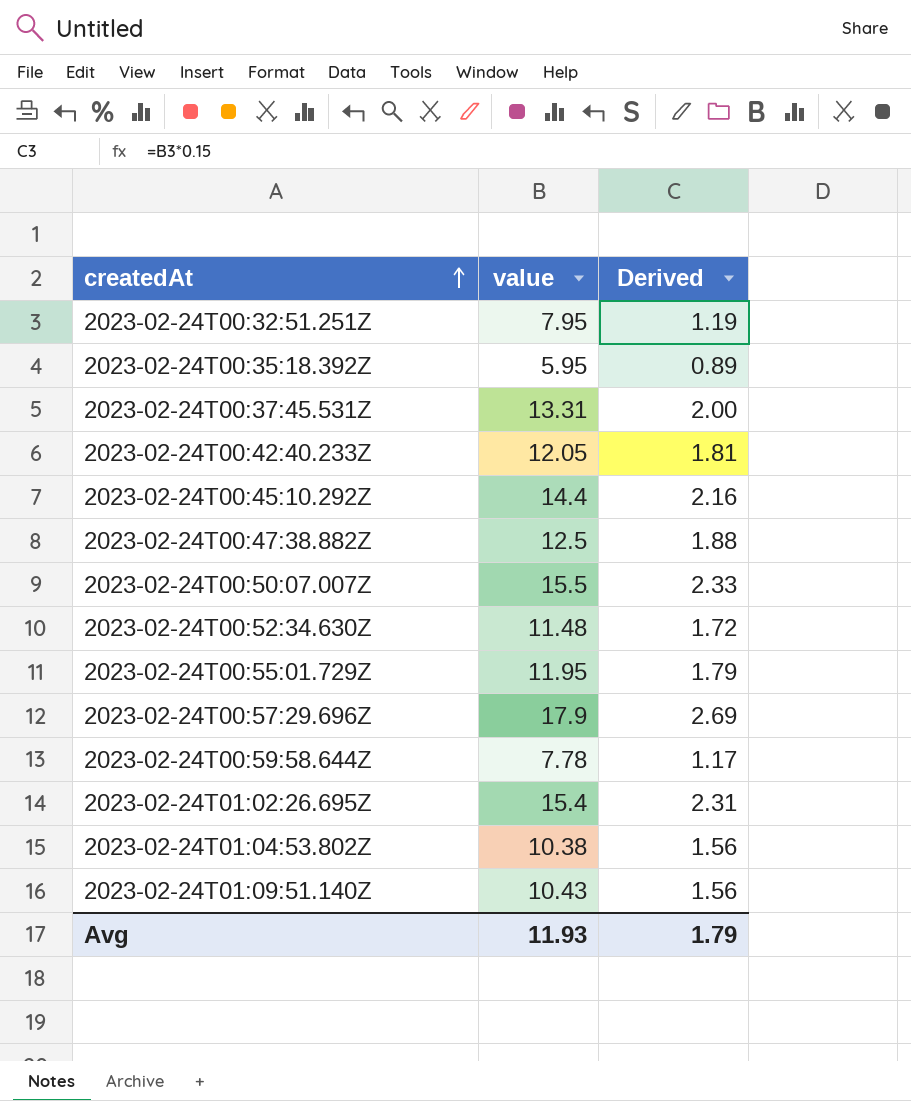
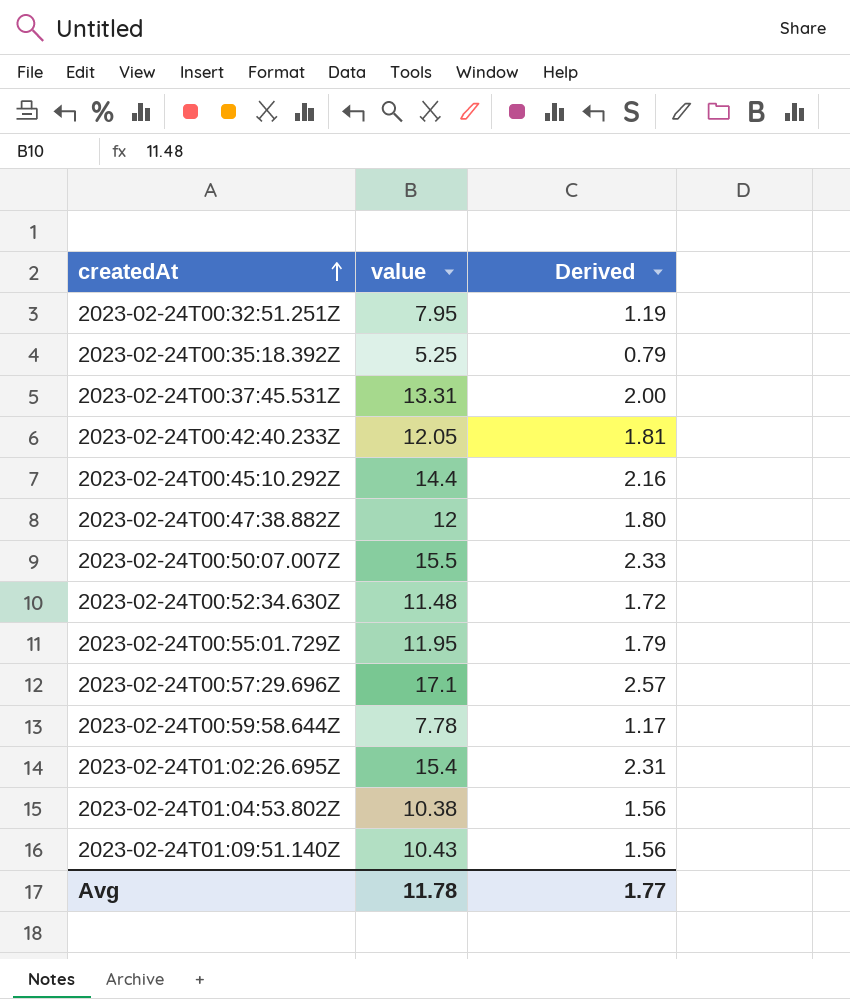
2023-02-24T00:35:18.392Z | value: 5.95 -> 5.25
2023-02-24T00:35:18.392Z | Derived: 0.89 -> 0.79
2023-02-24T00:47:38.882Z | value: 12.5 -> 12
2023-02-24T00:47:38.882Z | Derived: 1.88 -> 1.80
2023-02-24T00:57:29.696Z | value: 17.9 -> 17.1
2023-02-24T00:57:29.696Z | Derived: 2.69 -> 2.57
Avg | value: 11.93 -> 11.78
Avg | Derived: 1.79 -> 1.77

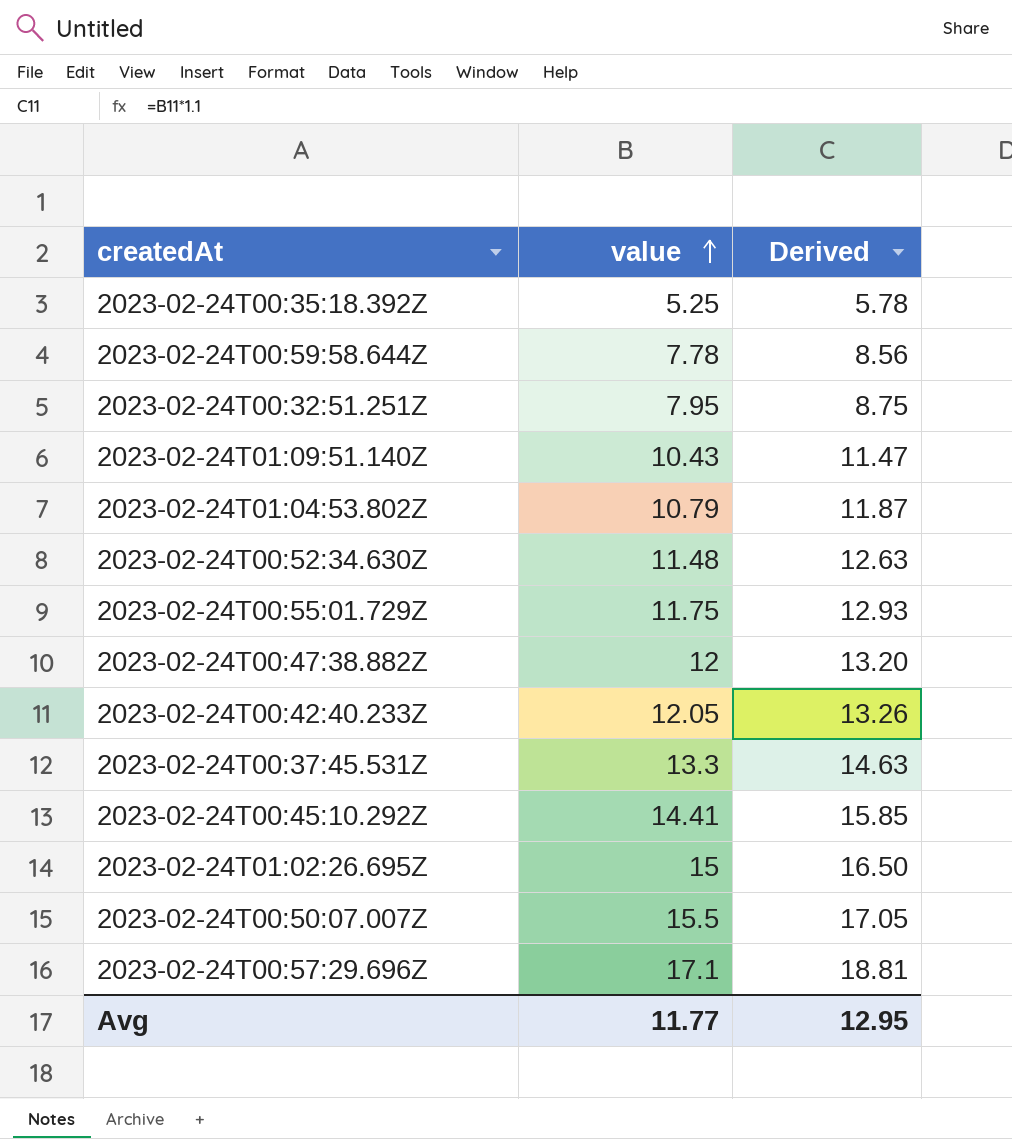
row order: createdAt ascending -> value ascending
column Derived | formula: [value] * 0.15 -> [value] * 1.1
2023-02-24T01:04:53.802Z | value: 10.38 -> 10.79
2023-02-24T00:55:01.729Z | value: 11.95 -> 11.75
2023-02-24T00:37:45.531Z | value: 13.31 -> 13.3
2023-02-24T00:45:10.292Z | value: 14.4 -> 14.41
2023-02-24T01:02:26.695Z | value: 15.4 -> 15
Avg | value: 11.78 -> 11.77
Avg | Derived: 1.77 -> 12.95

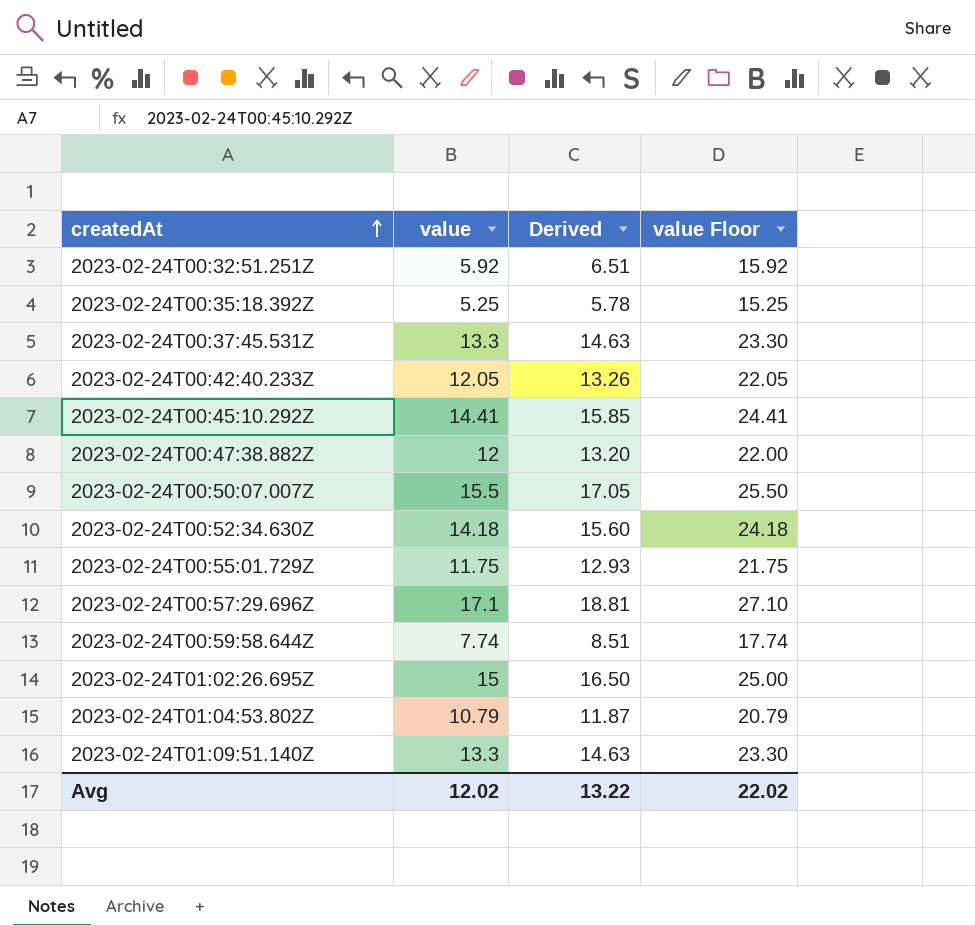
row order: value ascending -> createdAt ascending
column value Floor | formula: none -> [value] + 10
2023-02-24T00:32:51.251Z | value: 7.95 -> 5.92
2023-02-24T00:32:51.251Z | Derived: 8.75 -> 6.51
2023-02-24T00:52:34.630Z | value: 11.48 -> 14.18
2023-02-24T00:52:34.630Z | Derived: 12.63 -> 15.60
2023-02-24T00:59:58.644Z | value: 7.78 -> 7.74
2023-02-24T00:59:58.644Z | Derived: 8.56 -> 8.51
2023-02-24T01:09:51.140Z | value: 10.43 -> 13.3
2023-02-24T01:09:51.140Z | Derived: 11.47 -> 14.63
Avg | value: 11.77 -> 12.02
Avg | Derived: 12.95 -> 13.22

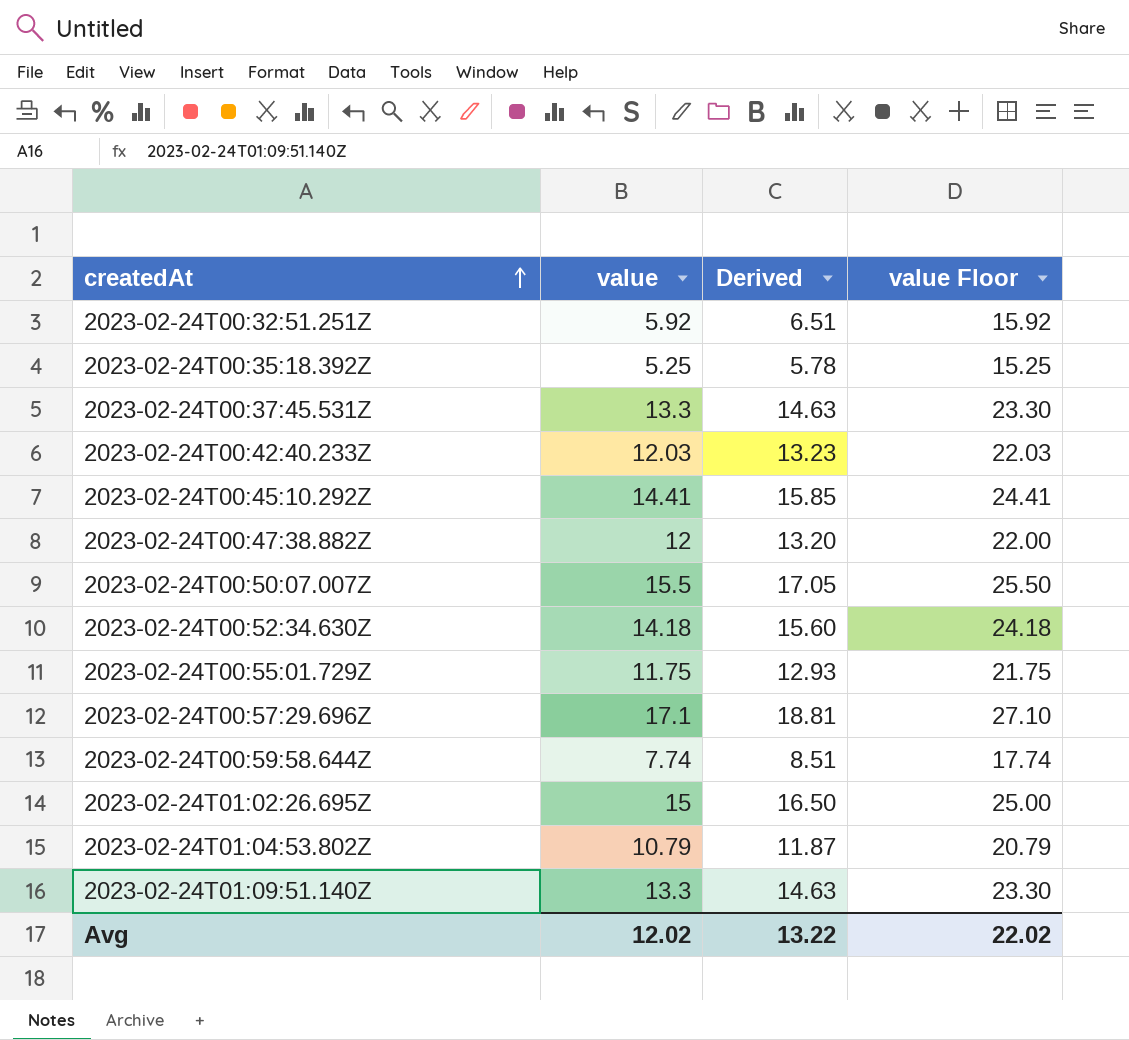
2023-02-24T00:42:40.233Z | value: 12.05 -> 12.03
2023-02-24T00:42:40.233Z | Derived: 13.26 -> 13.23
2023-02-24T00:42:40.233Z | value Floor: 22.05 -> 22.03

